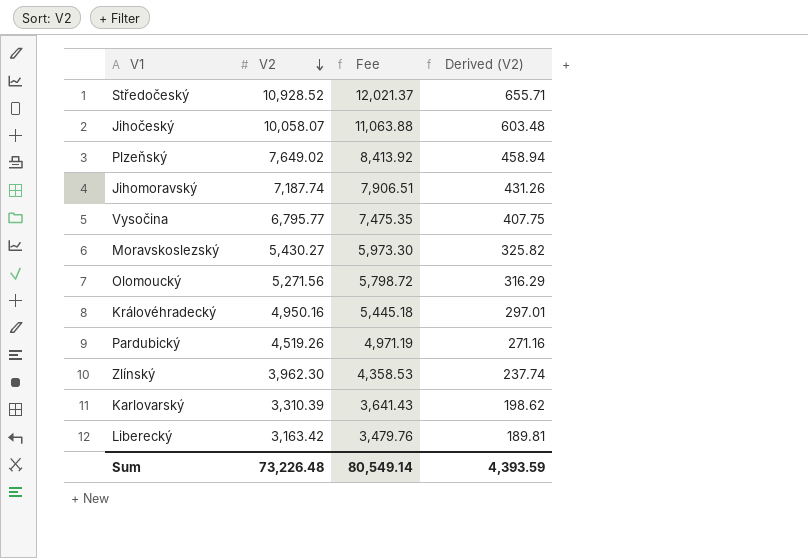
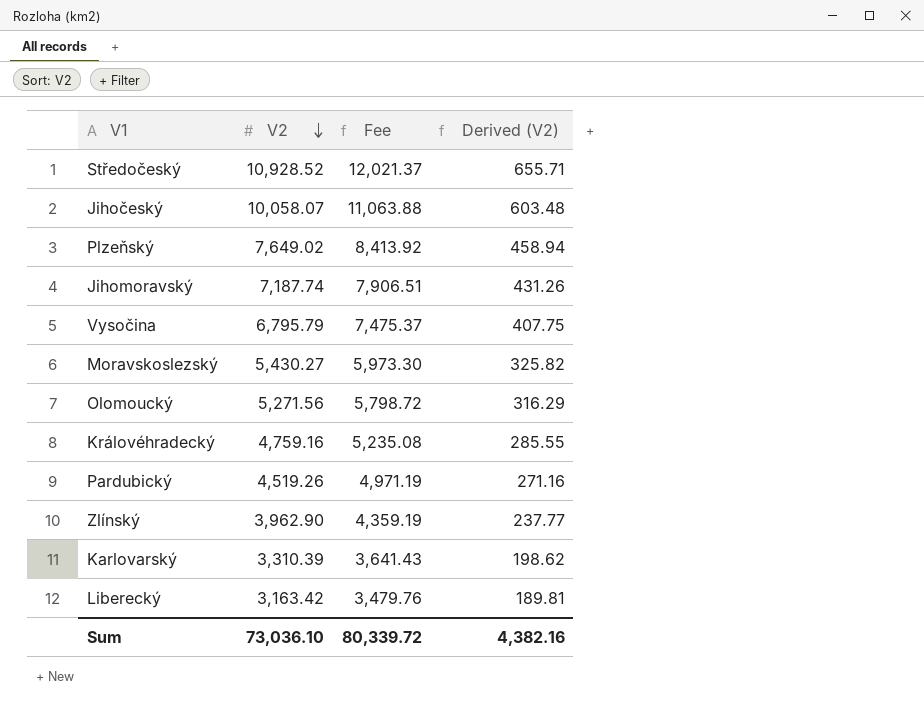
Vysočina | V2: 6,795.77 -> 6,795.79
Vysočina | Fee: 7,475.35 -> 7,475.37
Královéhradecký | V2: 4,950.16 -> 4,759.16
Královéhradecký | Fee: 5,445.18 -> 5,235.08
Královéhradecký | Derived (V2): 297.01 -> 285.55
Zlínský | V2: 3,962.30 -> 3,962.90
Zlínský | Fee: 4,358.53 -> 4,359.19
Zlínský | Derived (V2): 237.74 -> 237.77
Sum | V2: 73,226.48 -> 73,036.10
Sum | Fee: 80,549.14 -> 80,339.72
Sum | Derived (V2): 4,393.59 -> 4,382.16

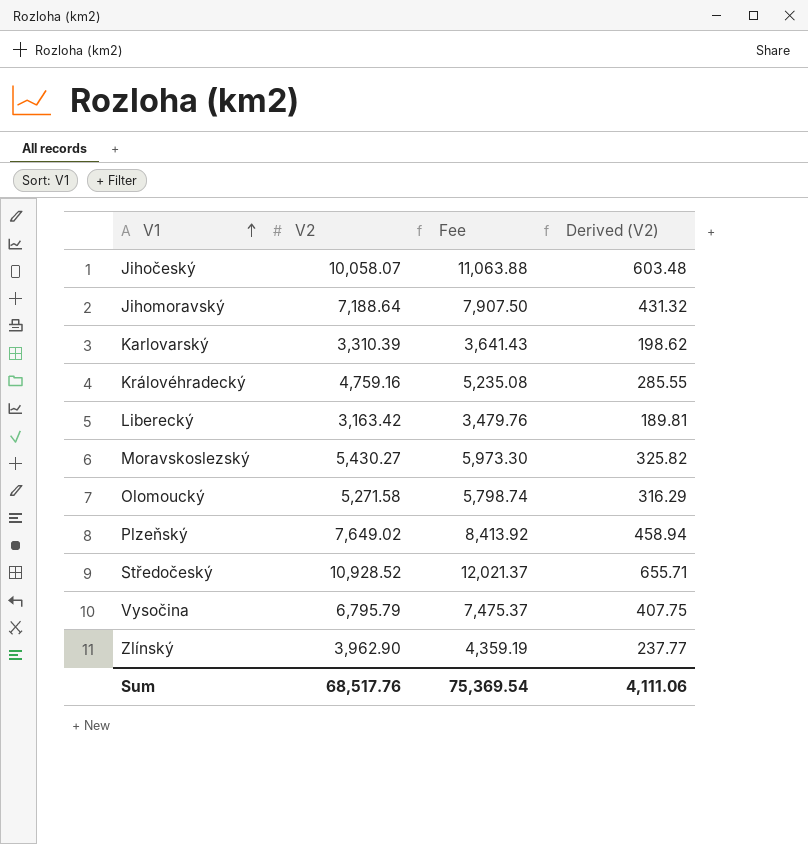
row order: V2 descending -> V1 ascending
row Pardubický: 4,519.26 | 4,971.19 | 271.16 -> none
Jihomoravský | V2: 7,187.74 -> 7,188.64
Jihomoravský | Fee: 7,906.51 -> 7,907.50
Jihomoravský | Derived (V2): 431.26 -> 431.32
Olomoucký | V2: 5,271.56 -> 5,271.58
Olomoucký | Fee: 5,798.72 -> 5,798.74
Sum | V2: 73,036.10 -> 68,517.76
Sum | Fee: 80,339.72 -> 75,369.54
Sum | Derived (V2): 4,382.16 -> 4,111.06

